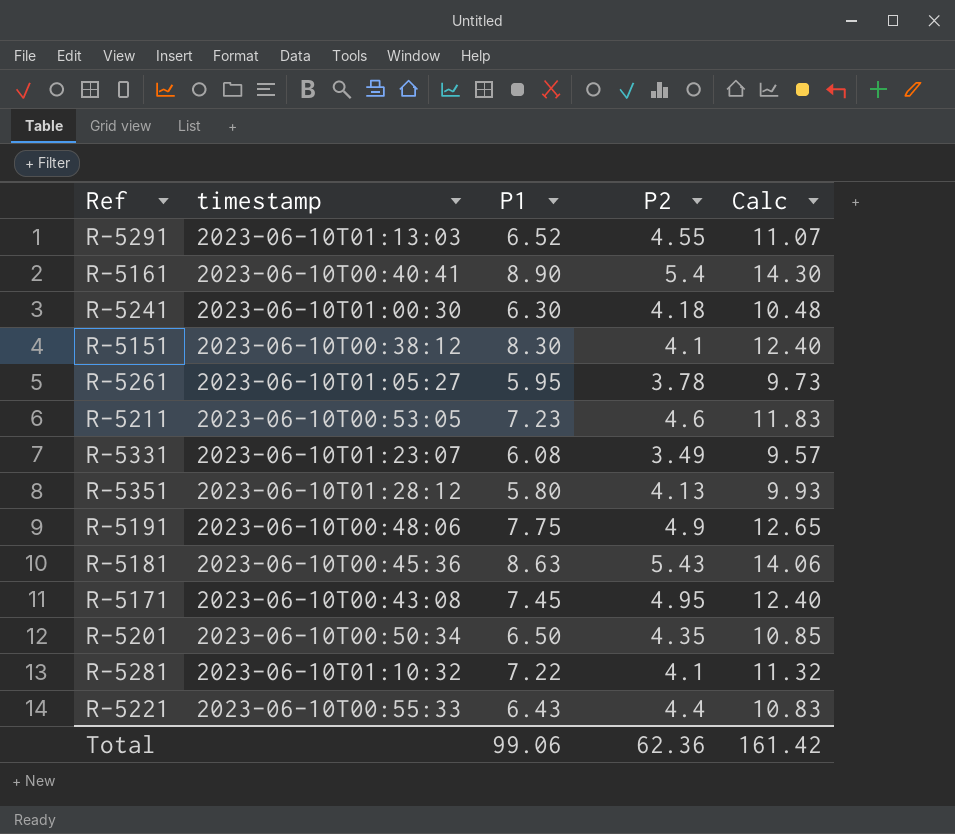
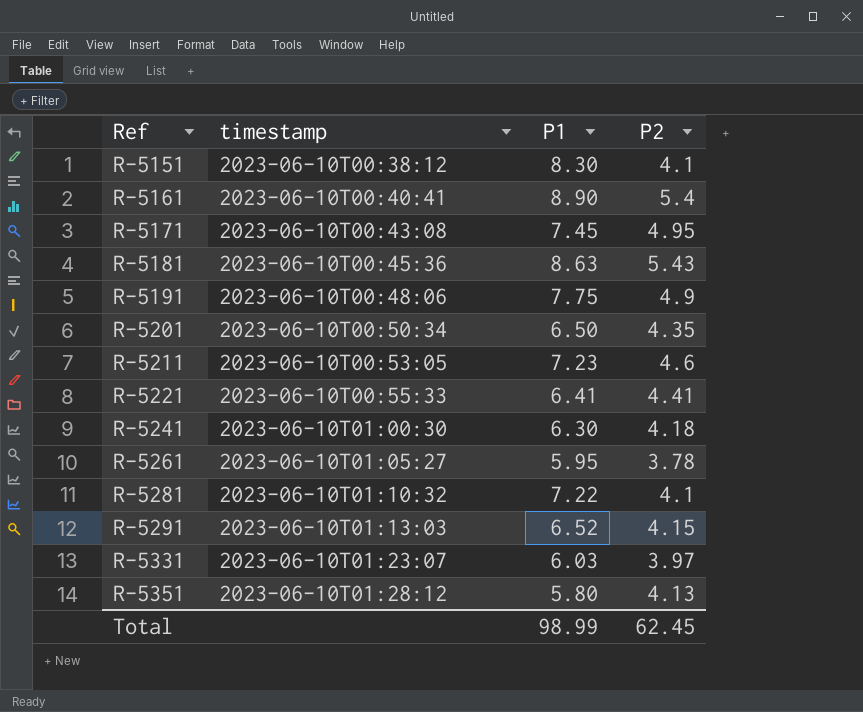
row order: none -> Ref ascending
column Calc | formula: [P1] + [P2] -> none
R-5221 | P1: 6.43 -> 6.41
R-5221 | P2: 4.4 -> 4.41
R-5291 | P2: 4.55 -> 4.15
R-5331 | P1: 6.08 -> 6.03
R-5331 | P2: 3.49 -> 3.97
Total | P1: 99.06 -> 98.99
Total | P2: 62.36 -> 62.45

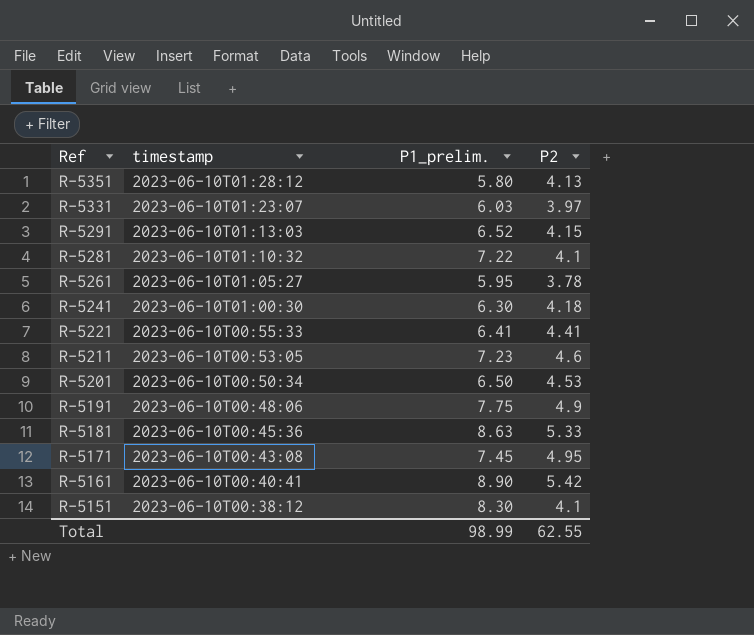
row order: Ref ascending -> Ref descending
column name: P1 -> P1_prelim.
R-5201 | P2: 4.35 -> 4.53
R-5181 | P2: 5.43 -> 5.33
R-5161 | P2: 5.4 -> 5.42
Total | P2: 62.45 -> 62.55

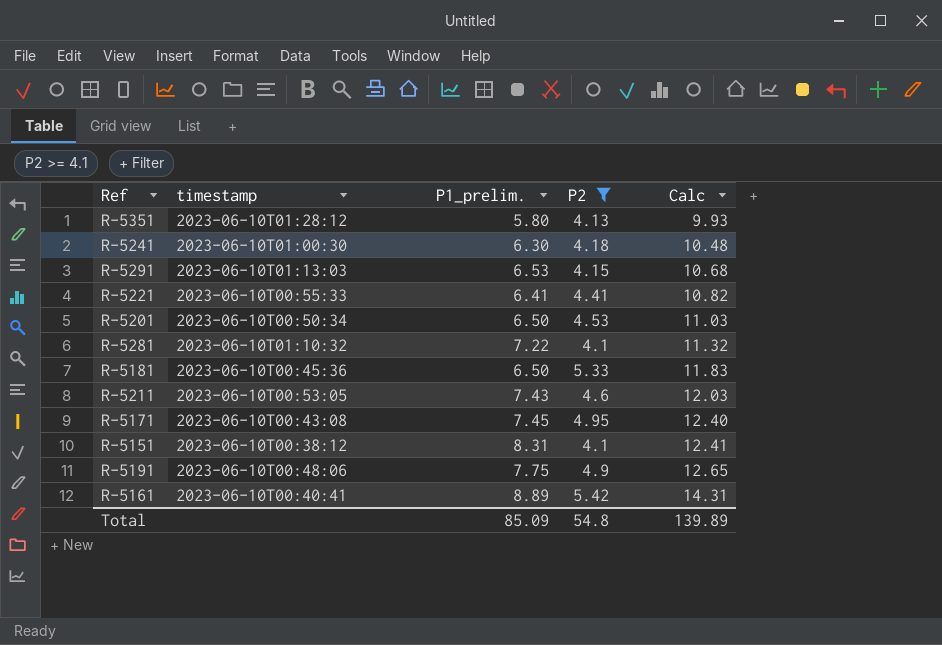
filter: none -> P2 >= 4.1
row order: Ref descending -> Calc ascending
column Calc | formula: none -> [P1_prelim.] + [P2]
R-5291 | P1_prelim.: 6.52 -> 6.53
R-5181 | P1_prelim.: 8.63 -> 6.50
R-5211 | P1_prelim.: 7.23 -> 7.43
R-5151 | P1_prelim.: 8.30 -> 8.31
R-5161 | P1_prelim.: 8.90 -> 8.89
Total | P1_prelim.: 98.99 -> 85.09
Total | P2: 62.55 -> 54.8

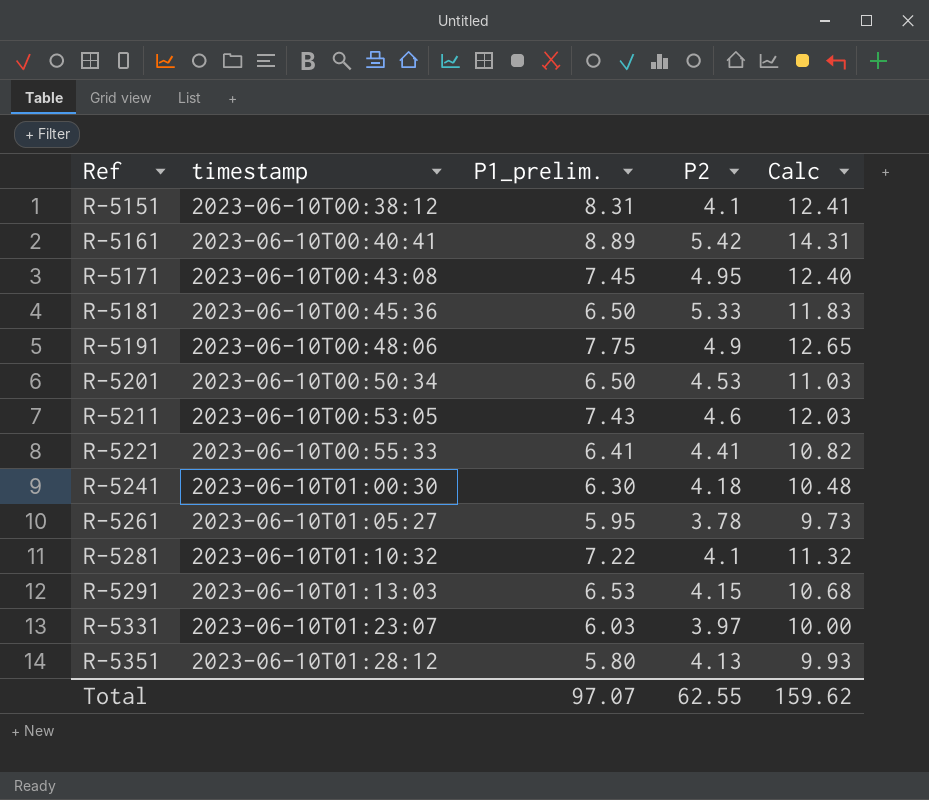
filter: P2 >= 4.1 -> none
row order: Calc ascending -> Ref ascending
Total | P1_prelim.: 85.09 -> 97.07
Total | P2: 54.8 -> 62.55
Total | Calc: 139.89 -> 159.62

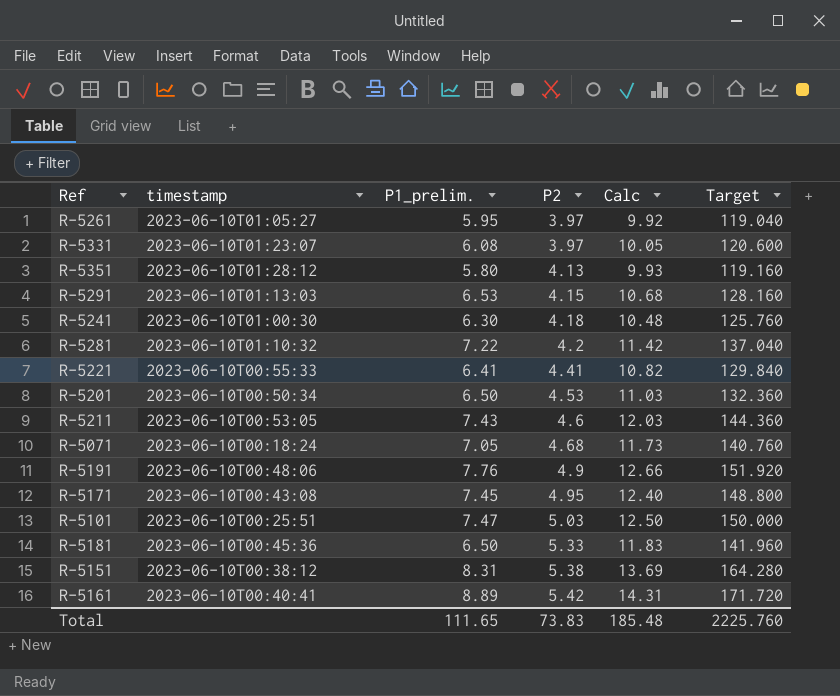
row order: Ref ascending -> P2 ascending
column Target | formula: none -> [Calc] * 12
R-5261 | P2: 3.78 -> 3.97
R-5261 | Calc: 9.73 -> 9.92
R-5331 | P1_prelim.: 6.03 -> 6.08
R-5331 | Calc: 10.00 -> 10.05
R-5281 | P2: 4.1 -> 4.2
R-5281 | Calc: 11.32 -> 11.42
row R-5071: none -> 2023-06-10T00:18:24 | 7.05 | 4.68 | 11.73 | 140.760
R-5191 | P1_prelim.: 7.75 -> 7.76
R-5191 | Calc: 12.65 -> 12.66
row R-5101: none -> 2023-06-10T00:25:51 | 7.47 | 5.03 | 12.50 | 150.000
R-5151 | P2: 4.1 -> 5.38
R-5151 | Calc: 12.41 -> 13.69
Total | P1_prelim.: 97.07 -> 111.65
Total | P2: 62.55 -> 73.83
Total | Calc: 159.62 -> 185.48

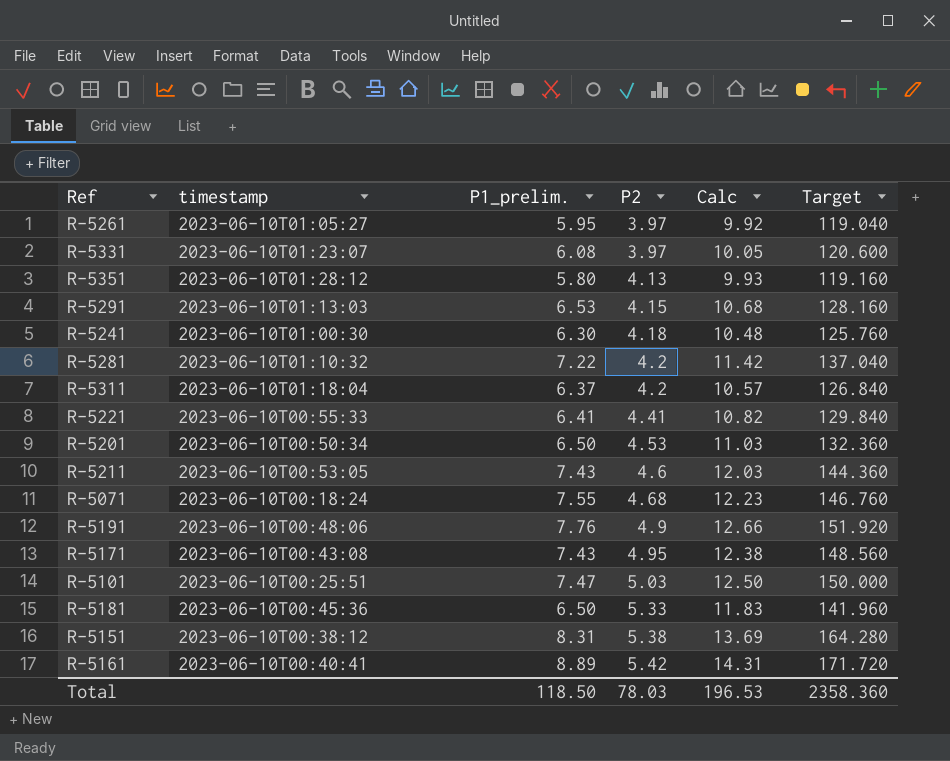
row R-5311: none -> 2023-06-10T01:18:04 | 6.37 | 4.2 | 10.57 | 126.840
R-5071 | P1_prelim.: 7.05 -> 7.55
R-5071 | Calc: 11.73 -> 12.23
R-5071 | Target: 140.760 -> 146.760
R-5171 | P1_prelim.: 7.45 -> 7.43
R-5171 | Calc: 12.40 -> 12.38
R-5171 | Target: 148.800 -> 148.560
Total | P1_prelim.: 111.65 -> 118.50
Total | P2: 73.83 -> 78.03
Total | Calc: 185.48 -> 196.53
Total | Target: 2225.760 -> 2358.360

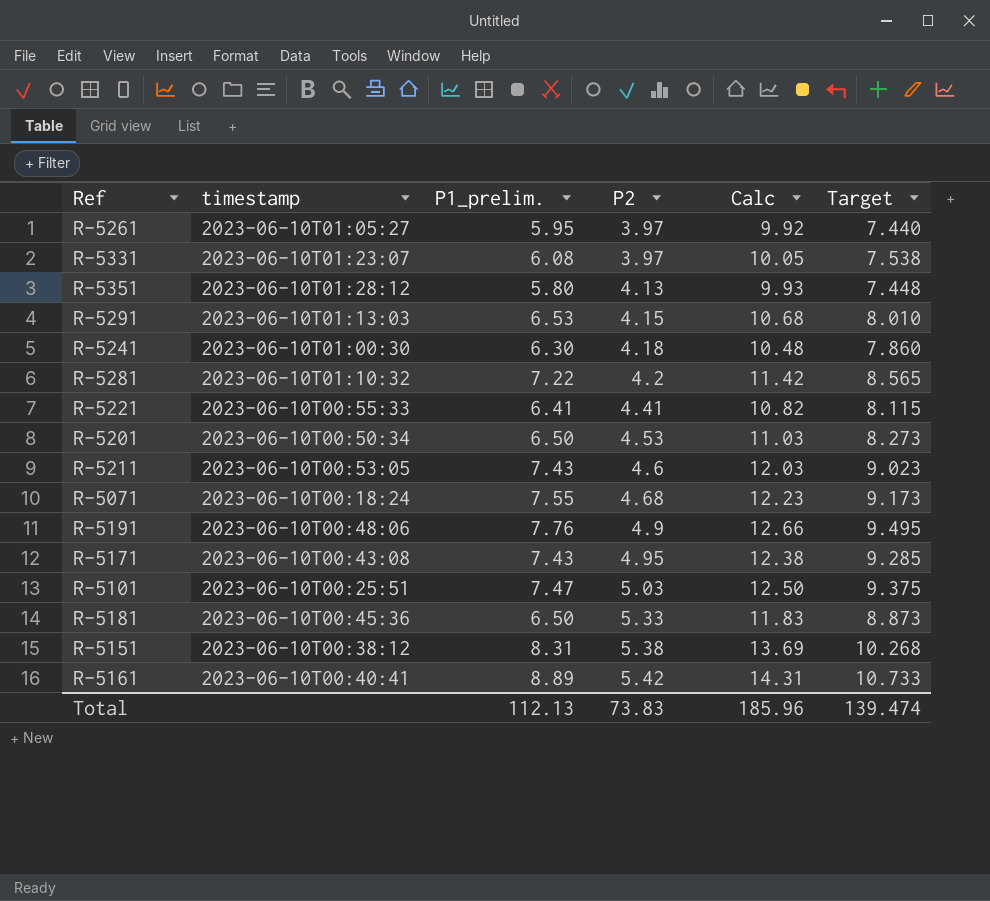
column Target | formula: [Calc] * 12 -> [Calc] * 0.75
row R-5311: 2023-06-10T01:18:04 | 6.37 | 4.2 | 10.57 | 126.840 -> none
Total | P1_prelim.: 118.50 -> 112.13
Total | P2: 78.03 -> 73.83
Total | Calc: 196.53 -> 185.96
Total | Target: 2358.360 -> 139.474

